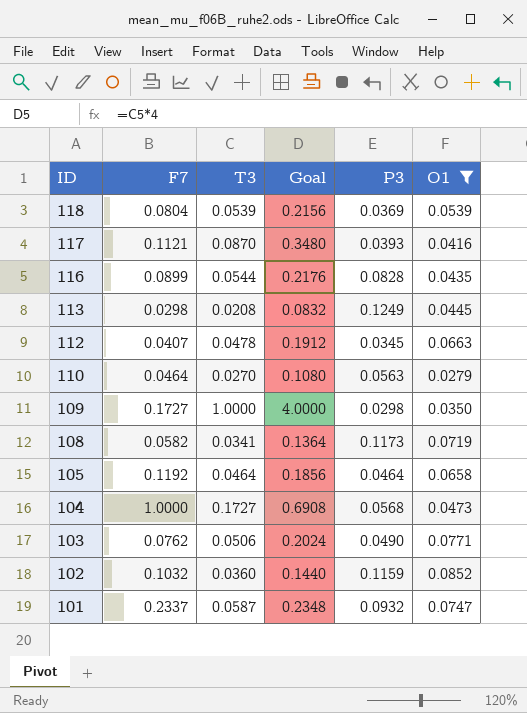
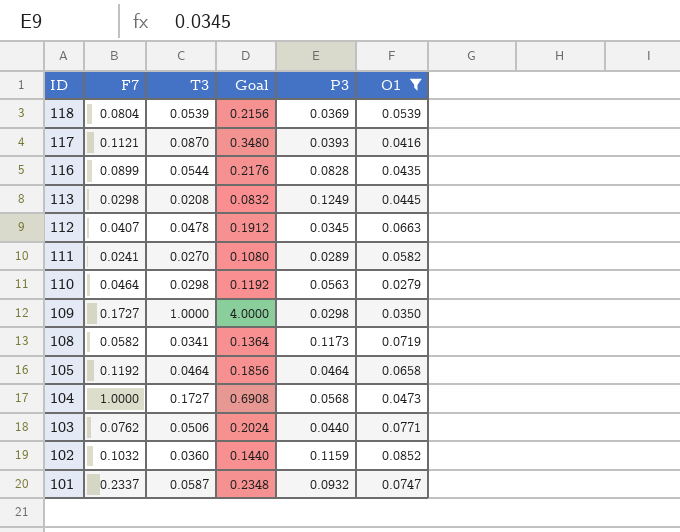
row 111: none -> 0.0241 | 0.0270 | 0.1080 | 0.0289 | 0.0582
110 | T3: 0.0270 -> 0.0298
110 | Goal: 0.1080 -> 0.1192
103 | P3: 0.0490 -> 0.0440

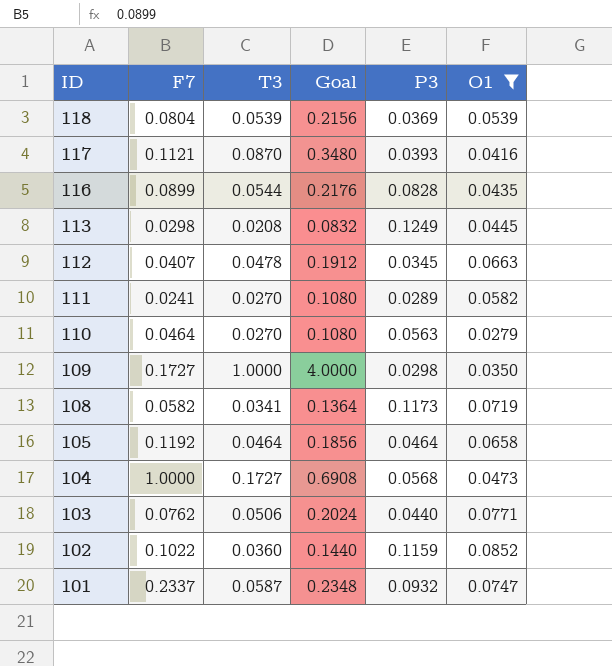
110 | T3: 0.0298 -> 0.0270
110 | Goal: 0.1192 -> 0.1080
102 | F7: 0.1032 -> 0.1022

